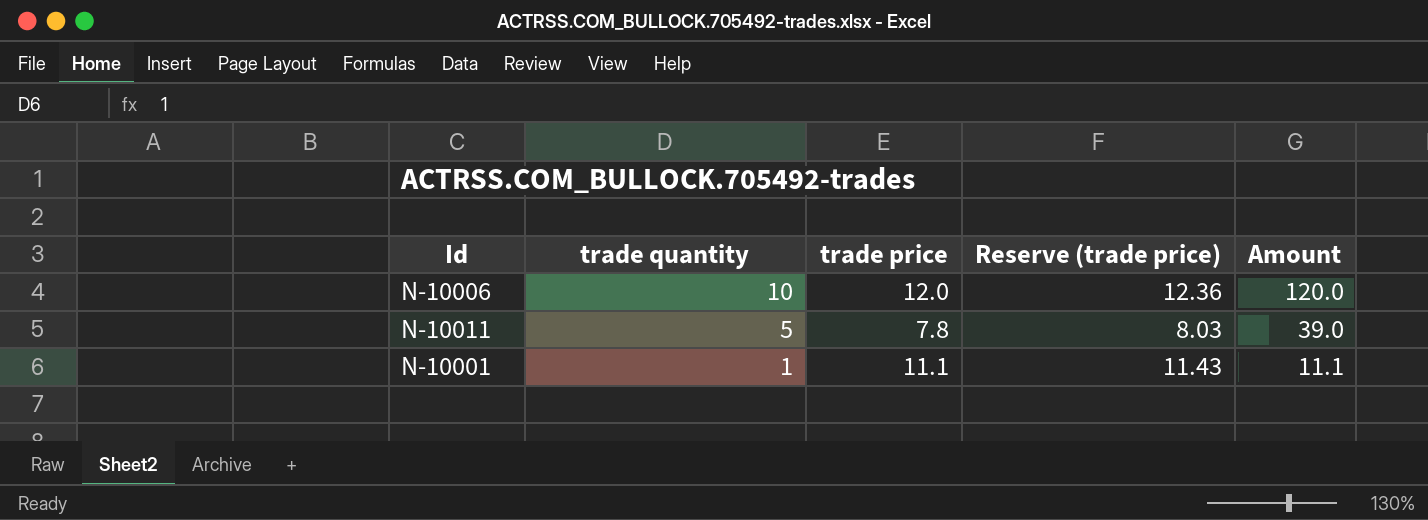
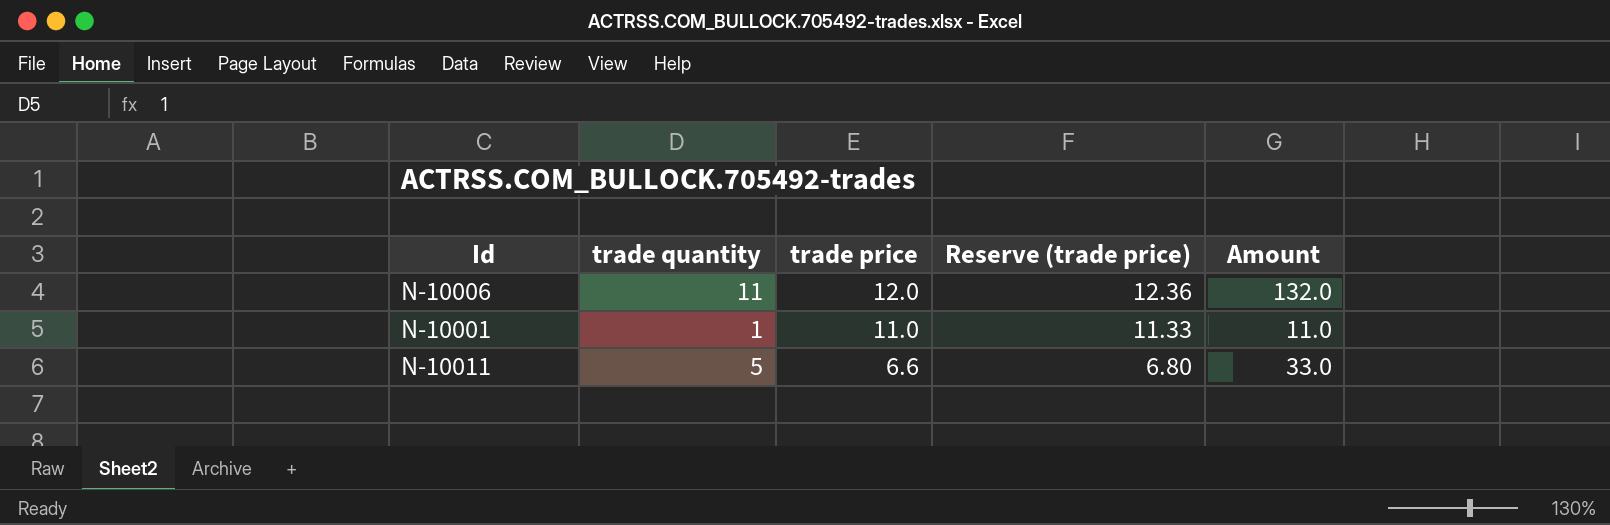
row order: trade quantity descending -> trade price descending
N-10006 | trade quantity: 10 -> 11
N-10006 | Amount: 120.0 -> 132.0
N-10001 | trade price: 11.1 -> 11.0
N-10001 | Reserve (trade price): 11.43 -> 11.33
N-10001 | Amount: 11.1 -> 11.0
N-10011 | trade price: 7.8 -> 6.6
N-10011 | Reserve (trade price): 8.03 -> 6.80
N-10011 | Amount: 39.0 -> 33.0

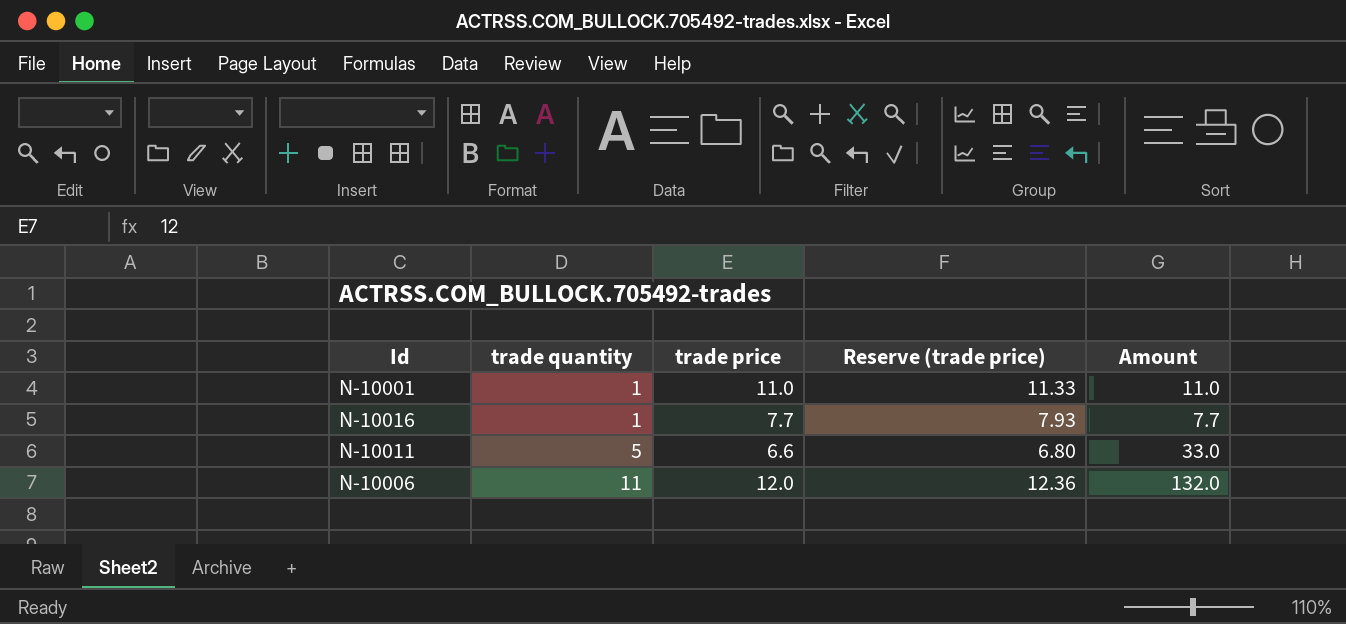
row order: trade price descending -> trade quantity ascending
row N-10016: none -> 1 | 7.7 | 7.93 | 7.7

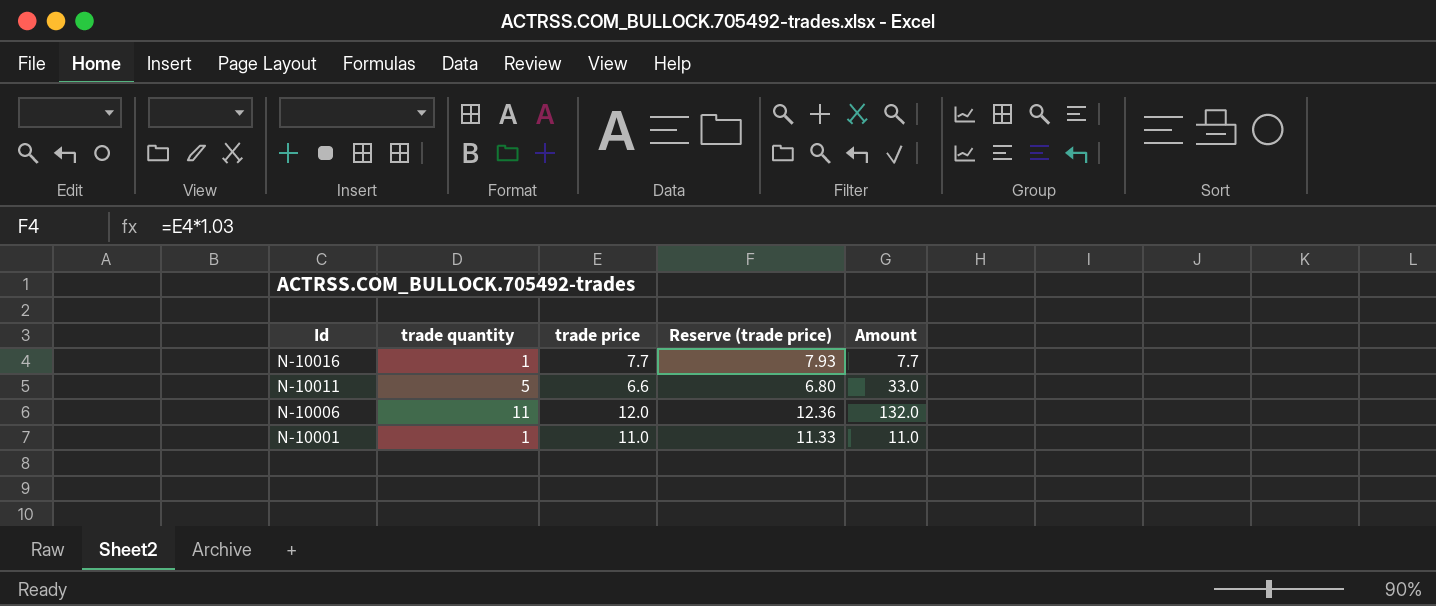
row order: trade quantity ascending -> Id descending

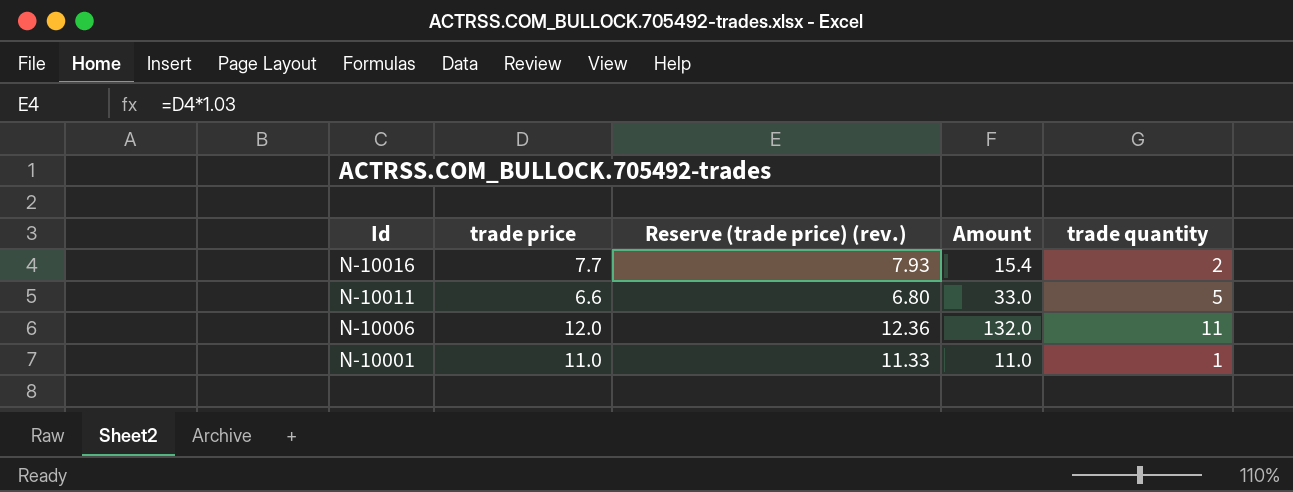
column name: Reserve (trade price) -> Reserve (trade price) (rev.)
column trade quantity | position: 2 -> 5
N-10016 | Amount: 7.7 -> 15.4
N-10016 | trade quantity: 1 -> 2

